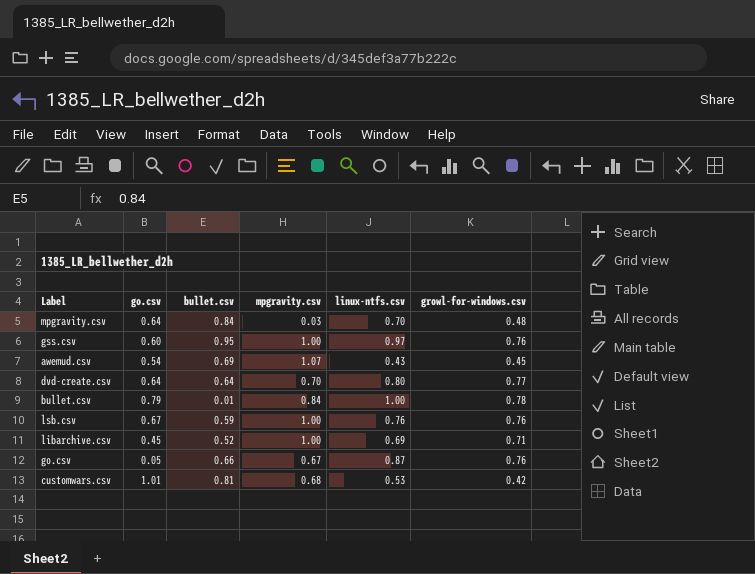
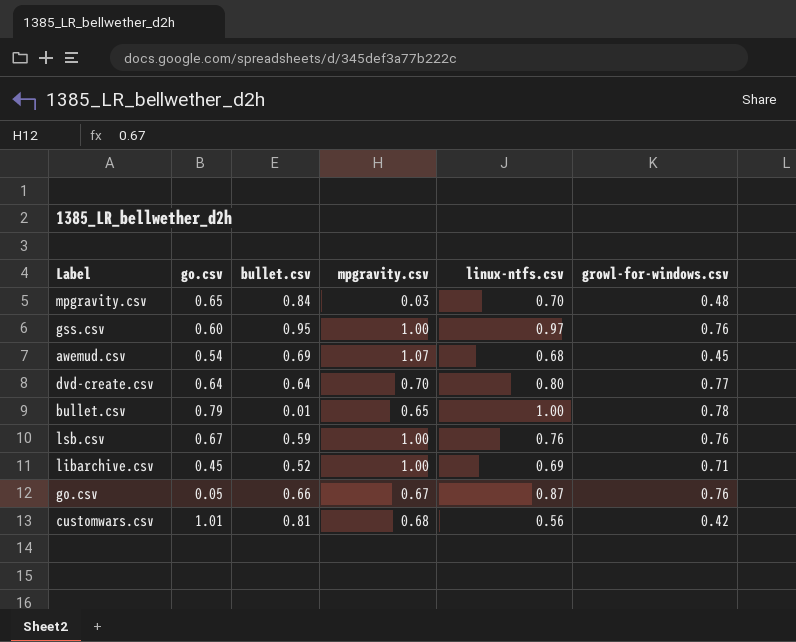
mpgravity.csv | go.csv: 0.64 -> 0.65
awemud.csv | linux-ntfs.csv: 0.43 -> 0.68
bullet.csv | mpgravity.csv: 0.84 -> 0.65
customwars.csv | linux-ntfs.csv: 0.53 -> 0.56

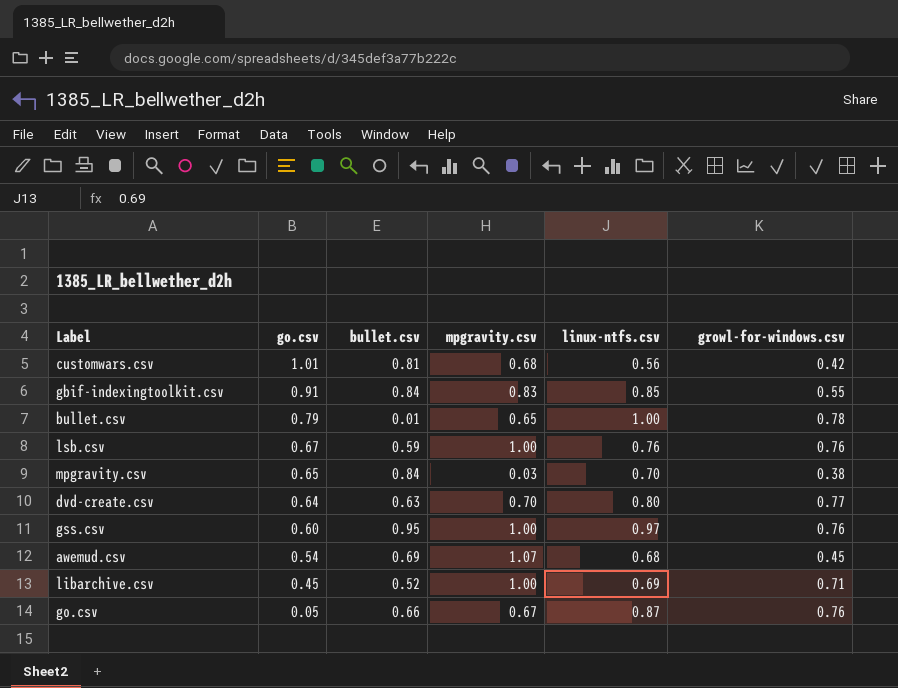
row order: none -> go.csv descending
row gbif-indexingtoolkit.csv: none -> 0.91 | 0.84 | 0.83 | 0.85 | 0.55
mpgravity.csv | growl-for-windows.csv: 0.48 -> 0.38
dvd-create.csv | bullet.csv: 0.64 -> 0.63

